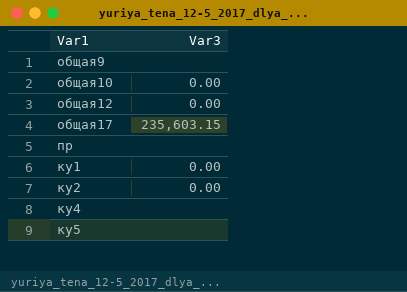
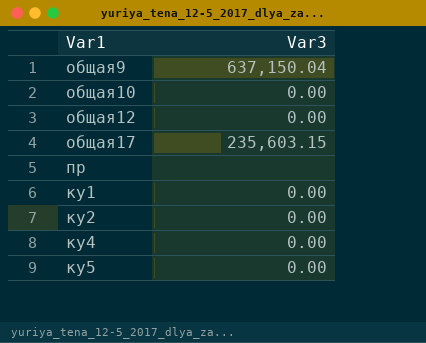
общая9 | Var3: none -> 637,150.04
ку4 | Var3: none -> 0.00
ку5 | Var3: none -> 0.00

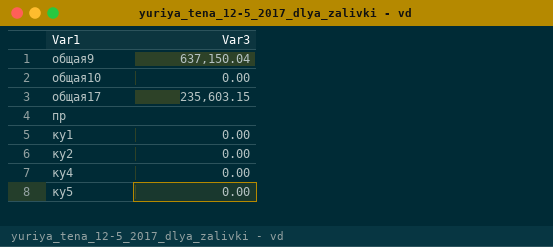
row общая12: 0.00 -> none

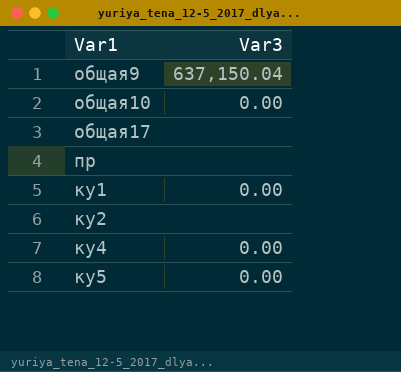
общая17 | Var3: 235,603.15 -> none
ку2 | Var3: 0.00 -> none

